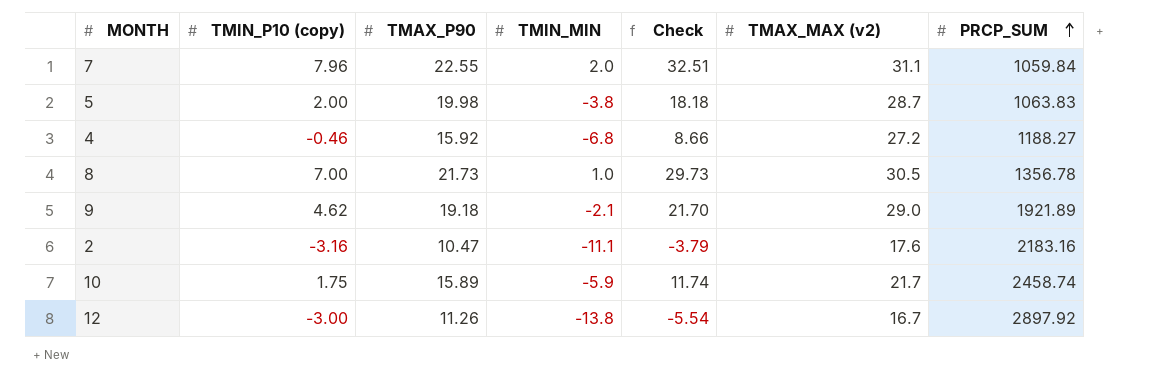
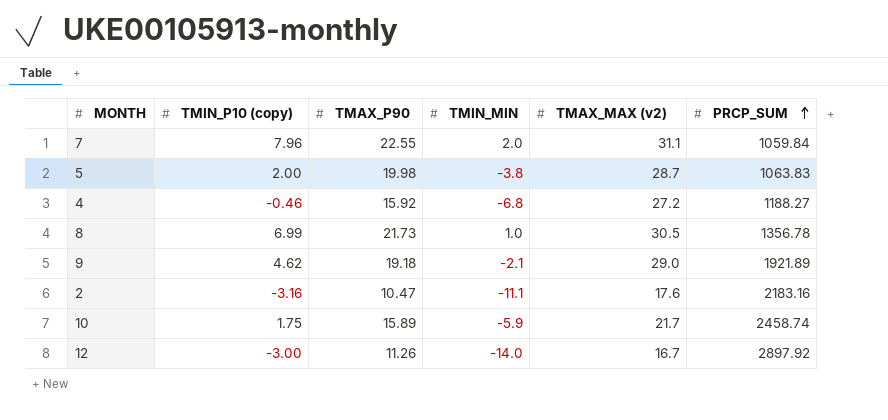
column Check | formula: [TMIN_P10 (copy)] + [TMAX_P90] + [TMIN_MIN] -> none
8 | TMIN_P10 (copy): 7.00 -> 6.99
12 | TMIN_MIN: -13.8 -> -14.0

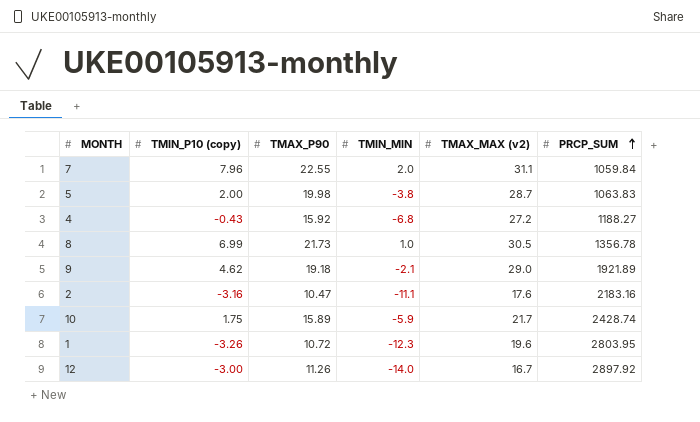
4 | TMIN_P10 (copy): -0.46 -> -0.43
10 | PRCP_SUM: 2458.74 -> 2428.74
row 1: none -> -3.26 | 10.72 | -12.3 | 19.6 | 2803.95

